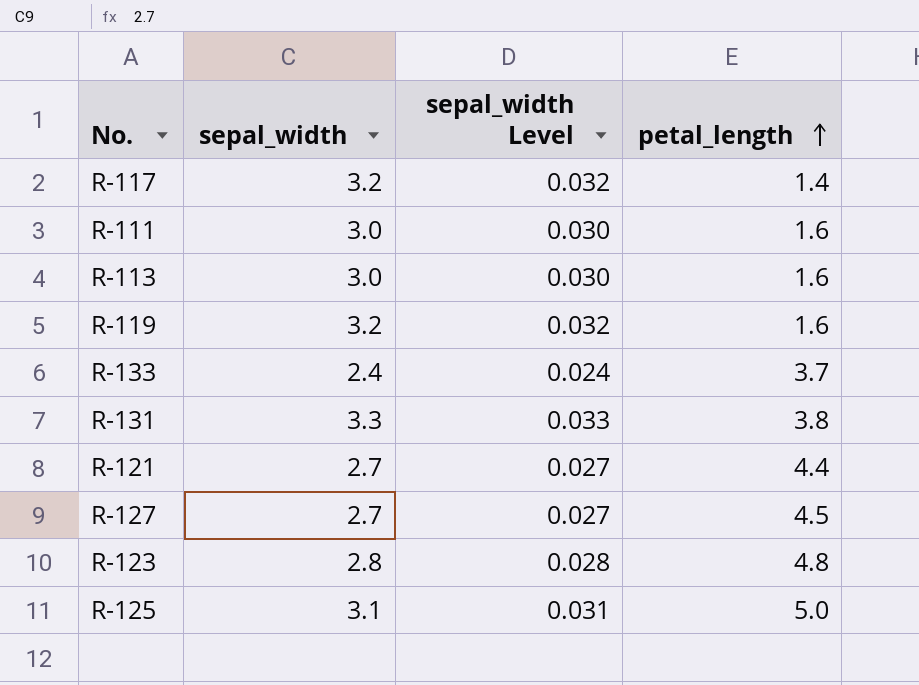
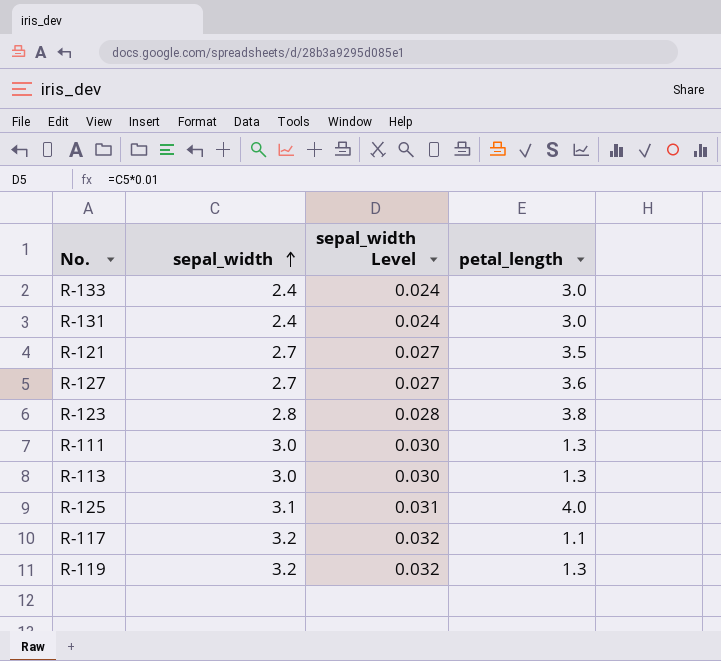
row order: petal_length ascending -> sepal_width ascending
R-133 | petal_length: 3.7 -> 3.0
R-131 | sepal_width: 3.3 -> 2.4
R-131 | sepal_width Level: 0.033 -> 0.024
R-131 | petal_length: 3.8 -> 3.0
R-121 | petal_length: 4.4 -> 3.5
R-127 | petal_length: 4.5 -> 3.6
R-123 | petal_length: 4.8 -> 3.8
R-111 | petal_length: 1.6 -> 1.3
R-113 | petal_length: 1.6 -> 1.3
R-125 | petal_length: 5.0 -> 4.0
R-117 | petal_length: 1.4 -> 1.1
R-119 | petal_length: 1.6 -> 1.3

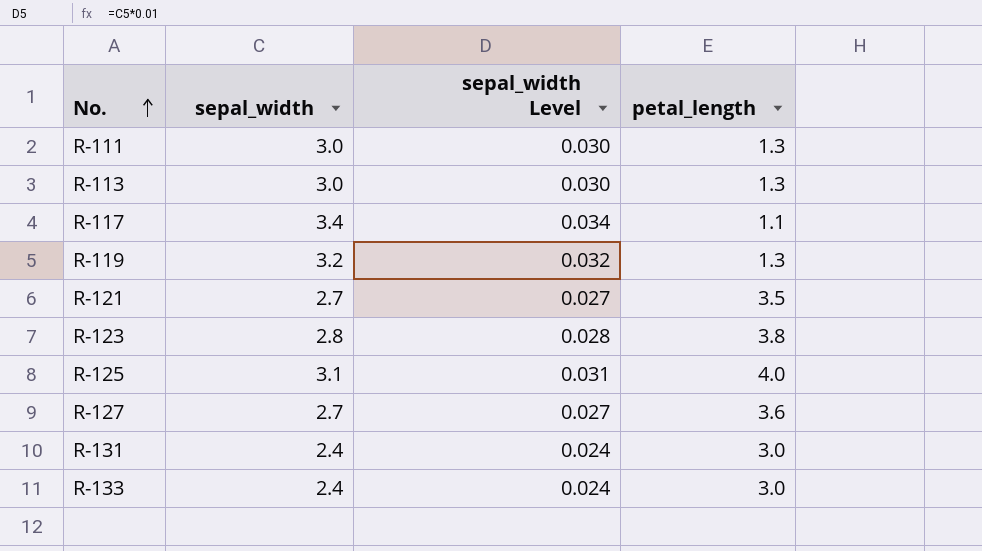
row order: sepal_width ascending -> No. ascending
R-117 | sepal_width: 3.2 -> 3.4
R-117 | sepal_width Level: 0.032 -> 0.034

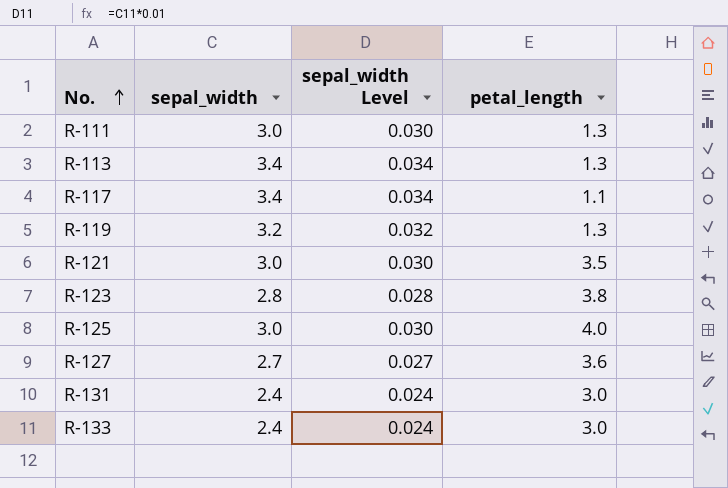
R-113 | sepal_width: 3.0 -> 3.4
R-113 | sepal_width Level: 0.030 -> 0.034
R-121 | sepal_width: 2.7 -> 3.0
R-121 | sepal_width Level: 0.027 -> 0.030
R-125 | sepal_width: 3.1 -> 3.0
R-125 | sepal_width Level: 0.031 -> 0.030

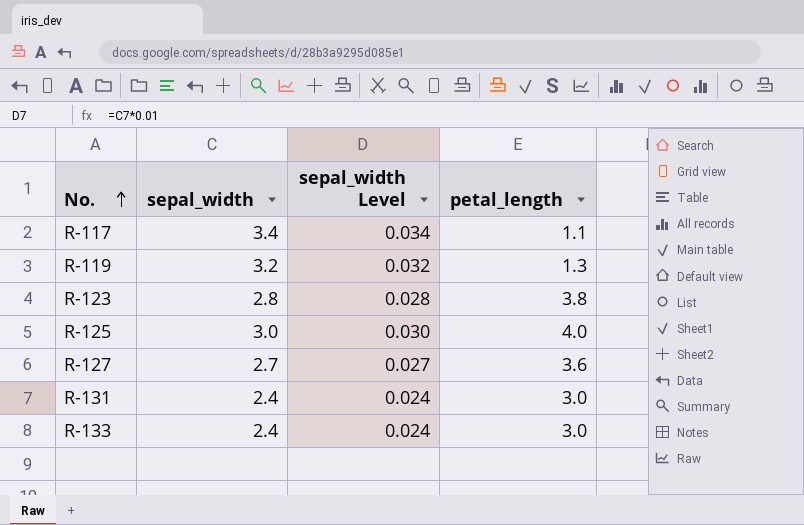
row R-111: 3.0 | 0.030 | 1.3 -> none
row R-113: 3.4 | 0.034 | 1.3 -> none
row R-121: 3.0 | 0.030 | 3.5 -> none

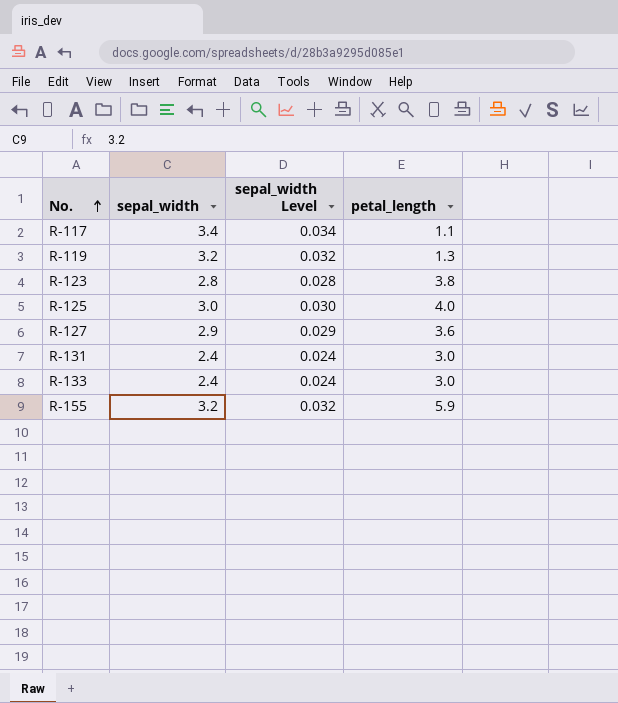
R-127 | sepal_width: 2.7 -> 2.9
R-127 | sepal_width Level: 0.027 -> 0.029
row R-155: none -> 3.2 | 0.032 | 5.9

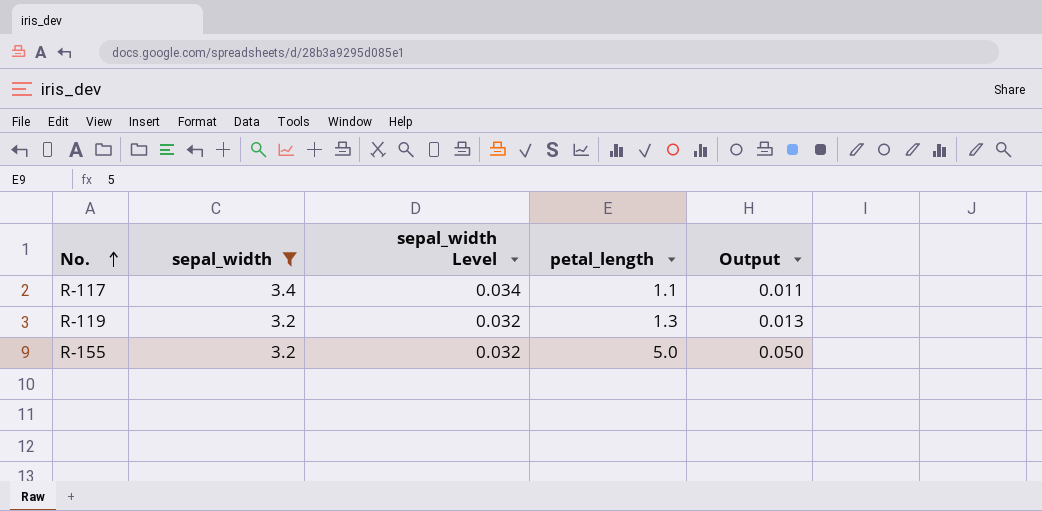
filter: none -> sepal_width >= 3.2
column Output | formula: none -> [petal_length] * 0.01
R-155 | petal_length: 5.9 -> 5.0

